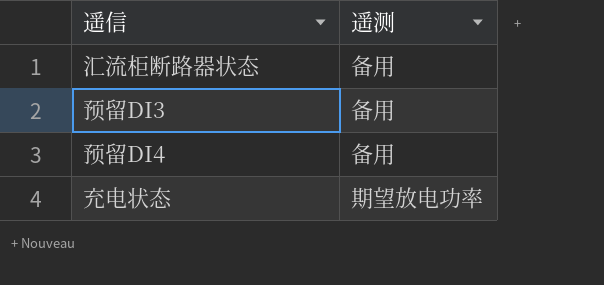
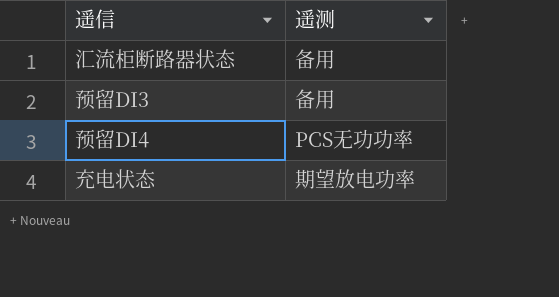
预留DI4 | 遥测: 备用 -> PCS无功功率

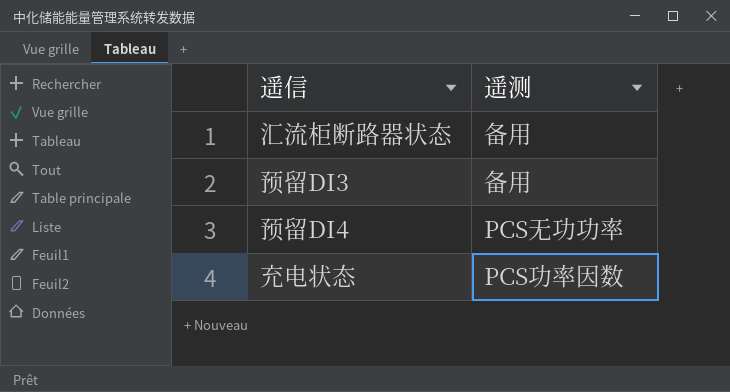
充电状态 | 遥测: 期望放电功率 -> PCS功率因数

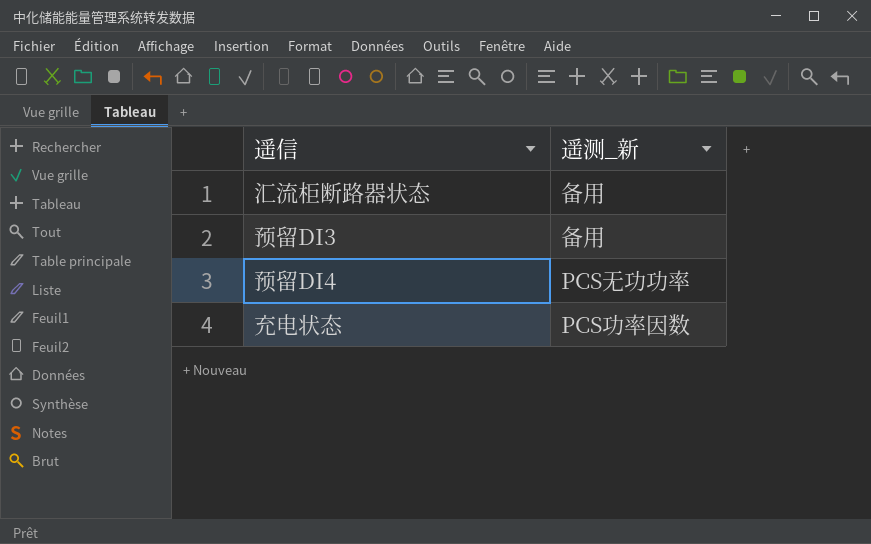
column name: 遥测 -> 遥测_新

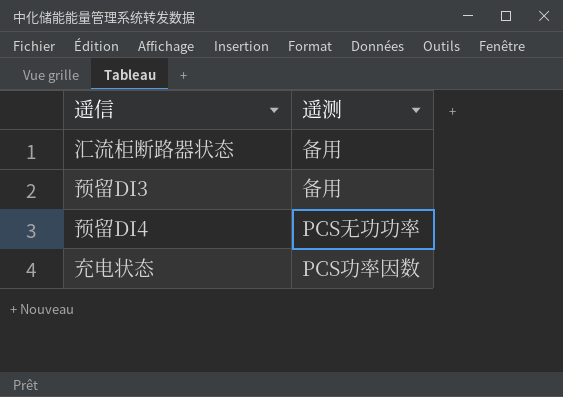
column name: 遥测_新 -> 遥测

